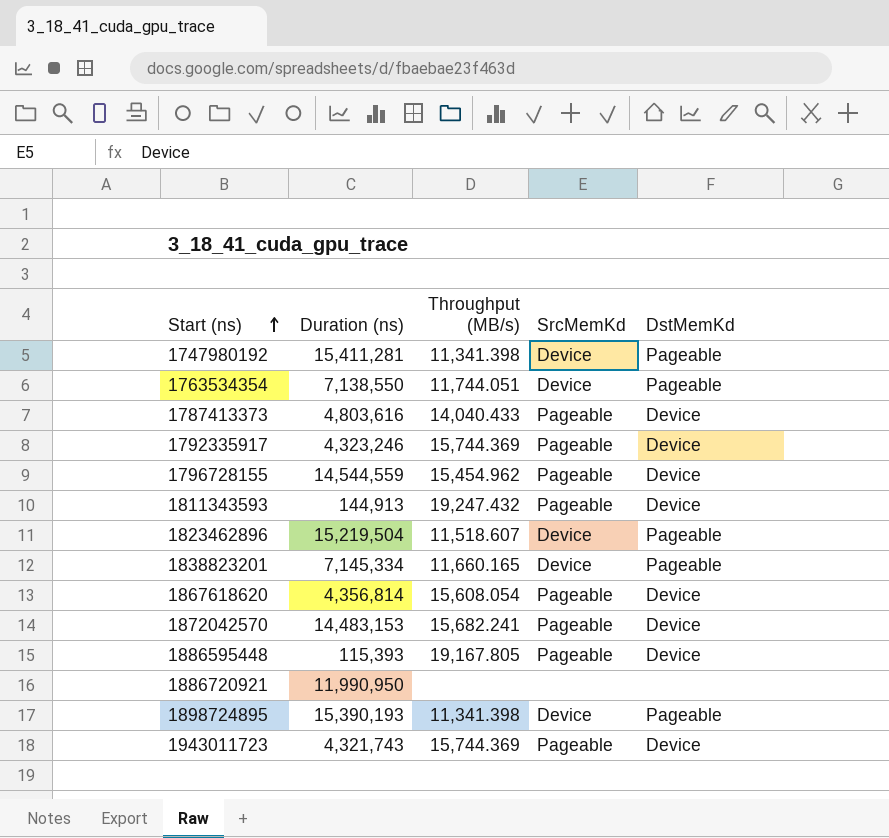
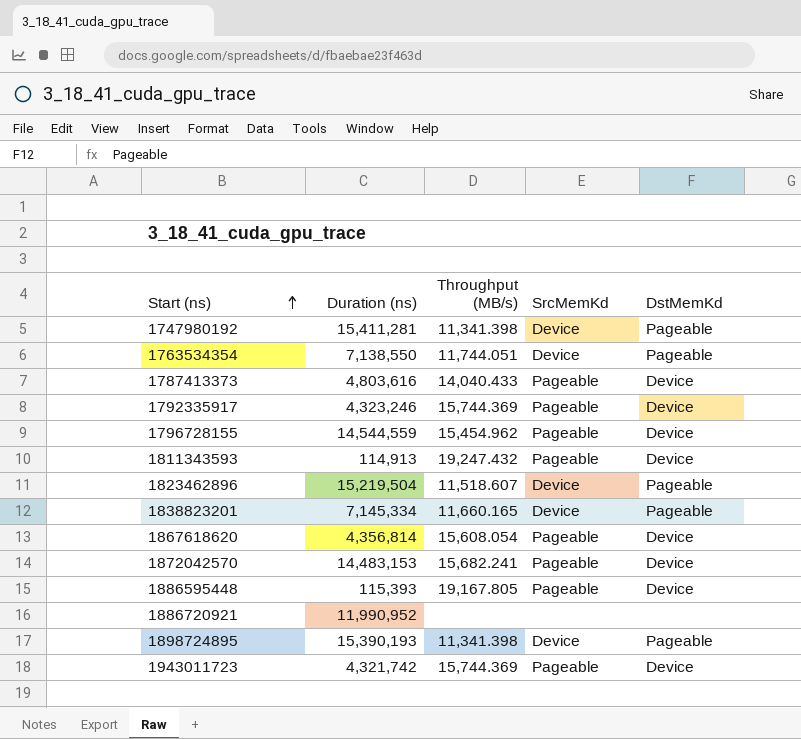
1811343593 | Duration (ns): 144,913 -> 114,913
1886720921 | Duration (ns): 11,990,950 -> 11,990,952
1943011723 | Duration (ns): 4,321,743 -> 4,321,742

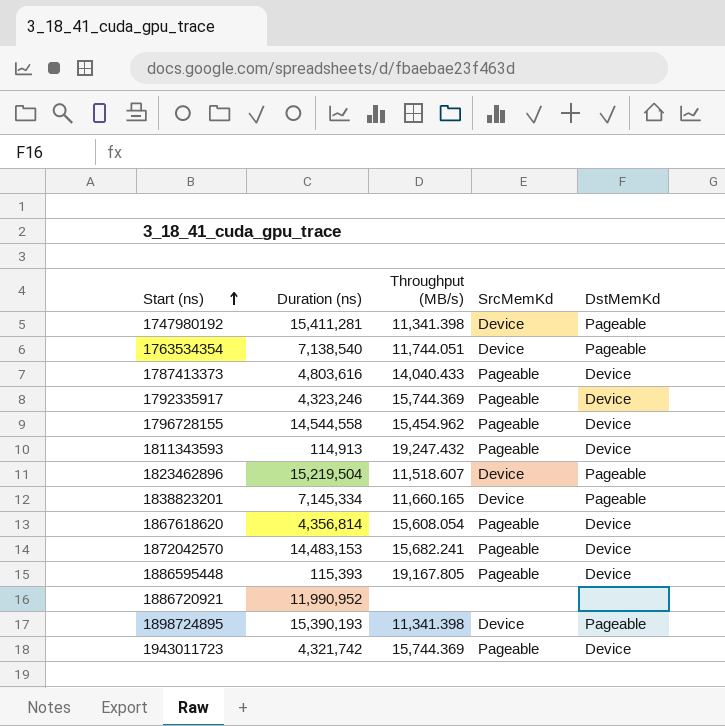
1763534354 | Duration (ns): 7,138,550 -> 7,138,540
1796728155 | Duration (ns): 14,544,559 -> 14,544,558

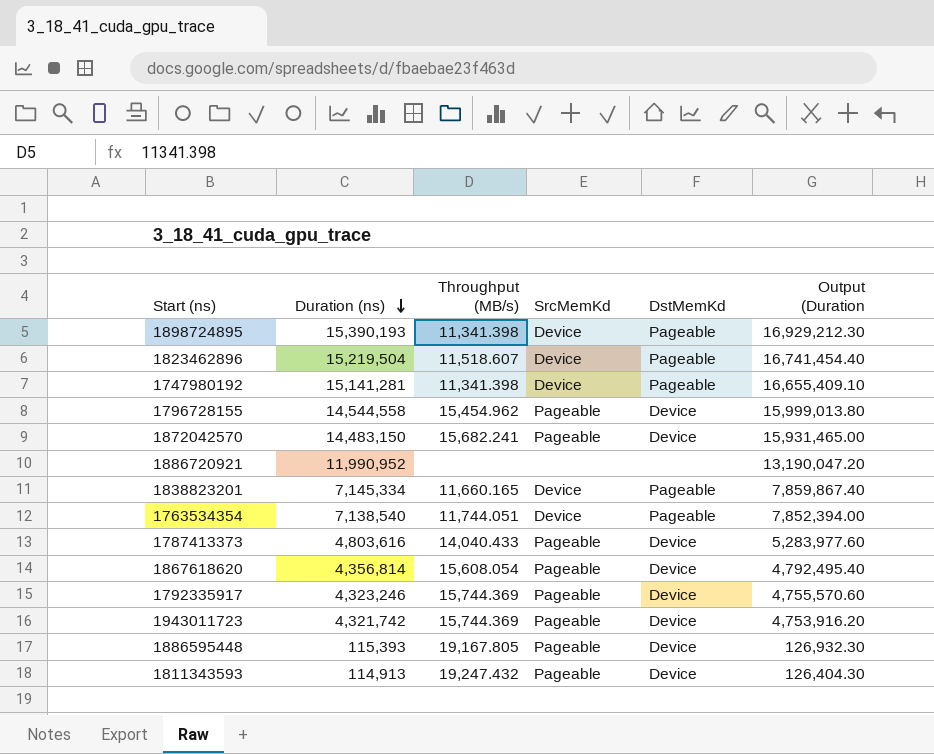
row order: Start (ns) ascending -> Duration (ns) descending
column Output (Duration | formula: none -> [Duration (ns)] * 1.1
1747980192 | Duration (ns): 15,411,281 -> 15,141,281
1872042570 | Duration (ns): 14,483,153 -> 14,483,150

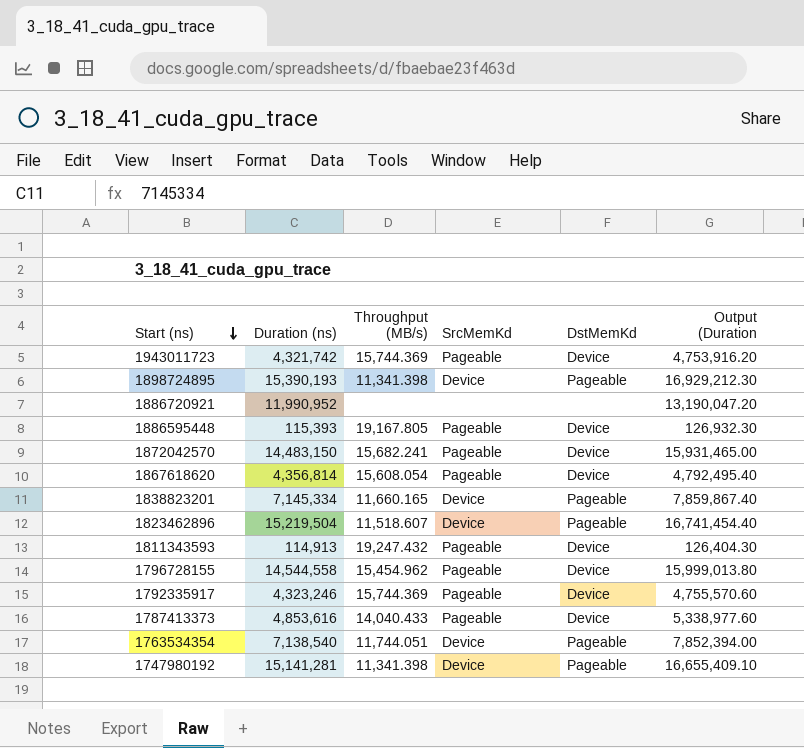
row order: Duration (ns) descending -> Start (ns) descending
1787413373 | Duration (ns): 4,803,616 -> 4,853,616
1787413373 | Output (Duration: 5,283,977.60 -> 5,338,977.60

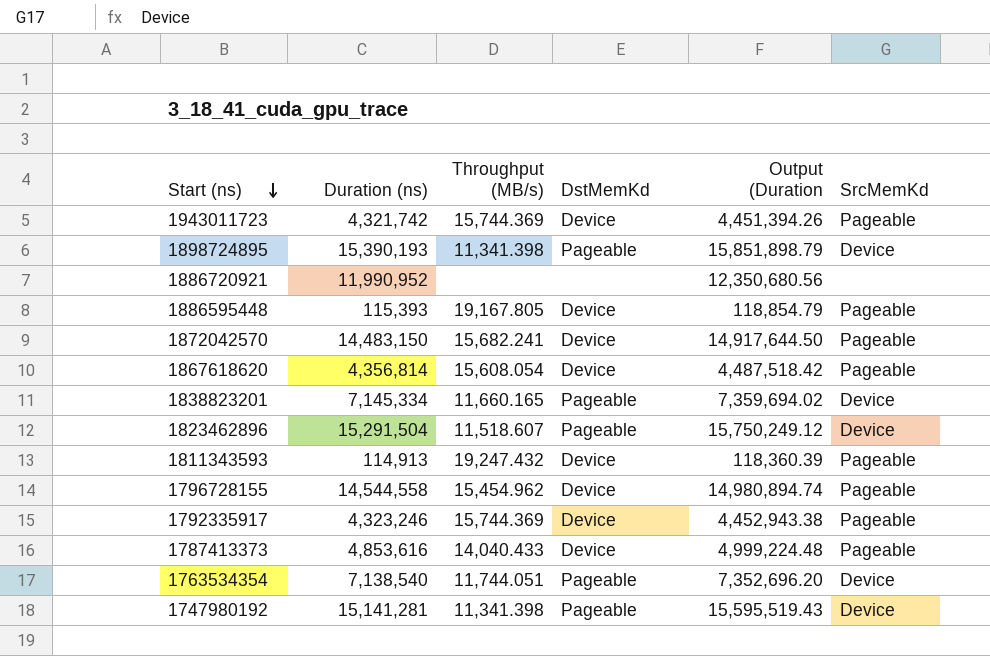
column Output (Duration | formula: [Duration (ns)] * 1.1 -> [Duration (ns)] * 1.03
column SrcMemKd | position: 4 -> 6
1823462896 | Duration (ns): 15,219,504 -> 15,291,504

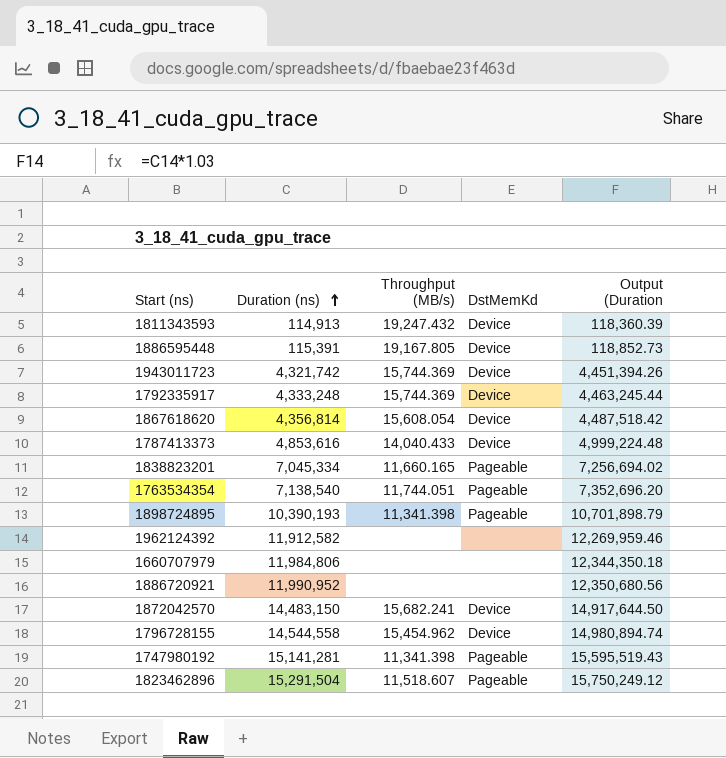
row order: Start (ns) descending -> Duration (ns) ascending
column SrcMemKd | position: 6 -> none
1886595448 | Duration (ns): 115,393 -> 115,391
1886595448 | Output (Duration: 118,854.79 -> 118,852.73
1792335917 | Duration (ns): 4,323,246 -> 4,333,248
1792335917 | Output (Duration: 4,452,943.38 -> 4,463,245.44
1838823201 | Duration (ns): 7,145,334 -> 7,045,334
1838823201 | Output (Duration: 7,359,694.02 -> 7,256,694.02
1898724895 | Duration (ns): 15,390,193 -> 10,390,193
1898724895 | Output (Duration: 15,851,898.79 -> 10,701,898.79
row 1962124392: none -> 11,912,582 | none | none | 12,269,959.46
row 1660707979: none -> 11,984,806 | none | none | 12,344,350.18

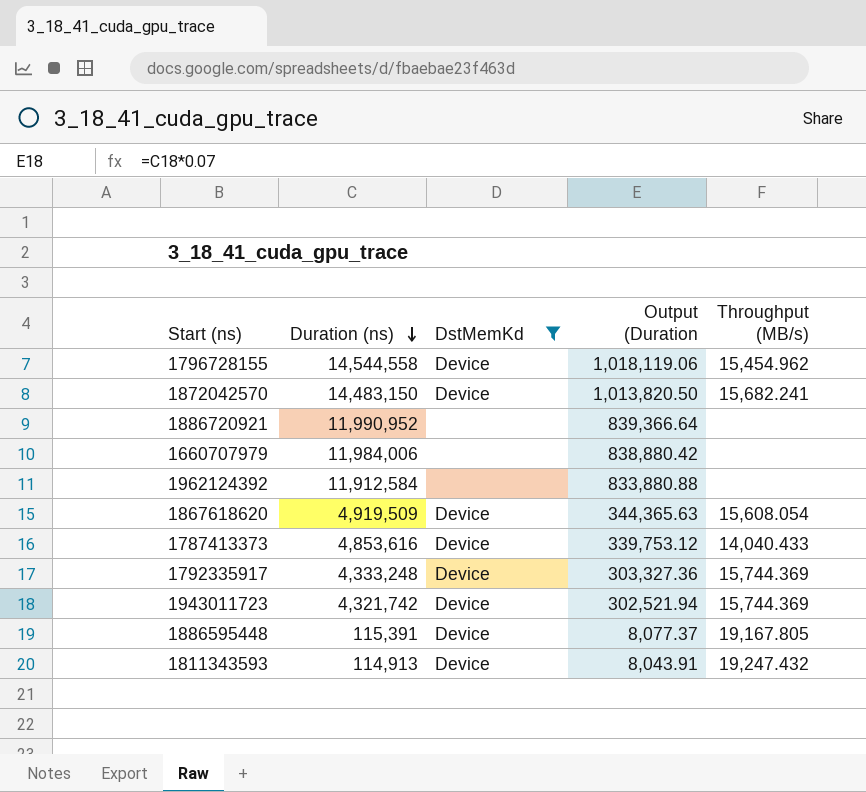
filter: none -> DstMemKd != Pageable
row order: Duration (ns) ascending -> Duration (ns) descending
column Output (Duration | formula: [Duration (ns)] * 1.03 -> [Duration (ns)] * 0.07
column Throughput (MB/s) | position: 3 -> 5
1660707979 | Duration (ns): 11,984,806 -> 11,984,006
1962124392 | Duration (ns): 11,912,582 -> 11,912,584
1867618620 | Duration (ns): 4,356,814 -> 4,919,509

